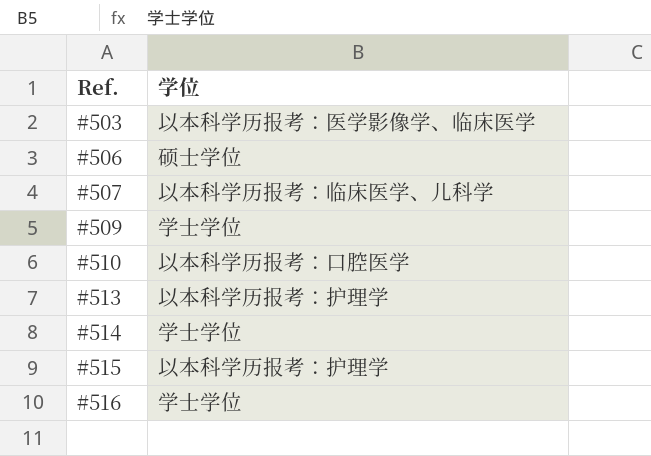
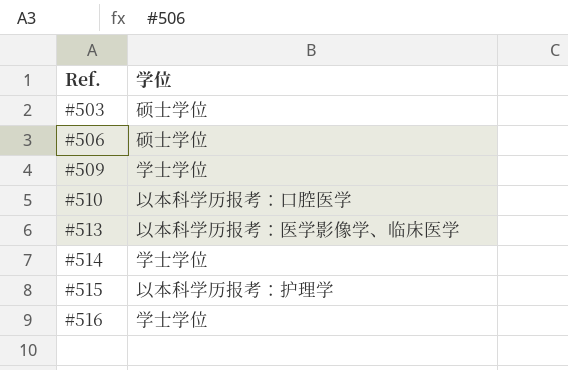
row #507: 以本科学历报考：临床医学、儿科学 -> none
#503 | 学位: 以本科学历报考：医学影像学、临床医学 -> 硕士学位
#513 | 学位: 以本科学历报考：护理学 -> 以本科学历报考：医学影像学、临床医学

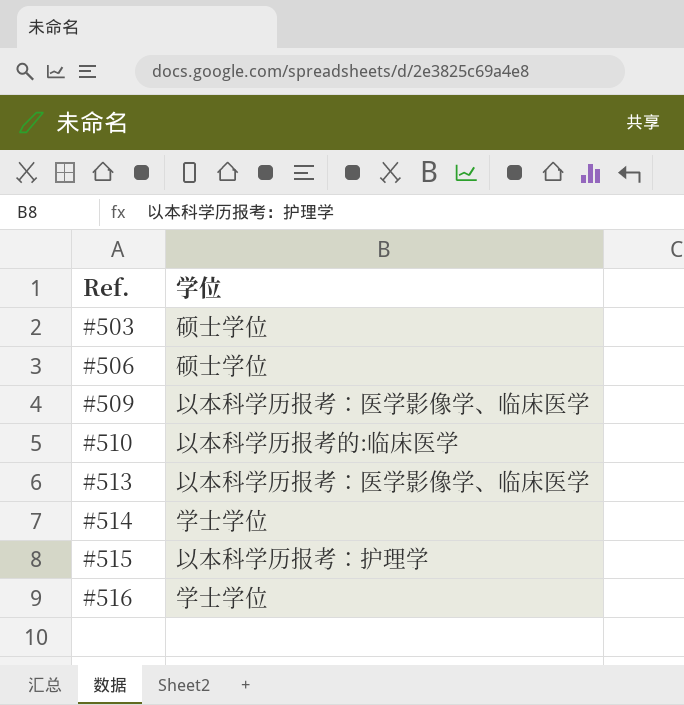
#509 | 学位: 学士学位 -> 以本科学历报考：医学影像学、临床医学
#510 | 学位: 以本科学历报考：口腔医学 -> 以本科学历报考的:临床医学

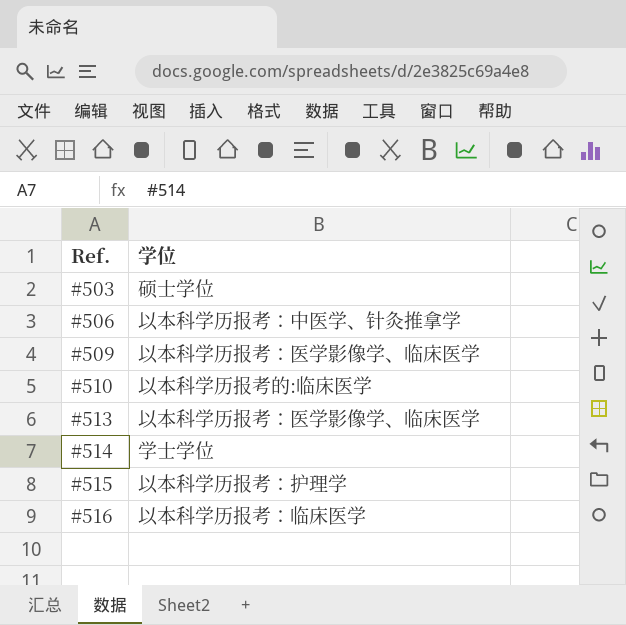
#506 | 学位: 硕士学位 -> 以本科学历报考：中医学、针灸推拿学
#516 | 学位: 学士学位 -> 以本科学历报考：临床医学

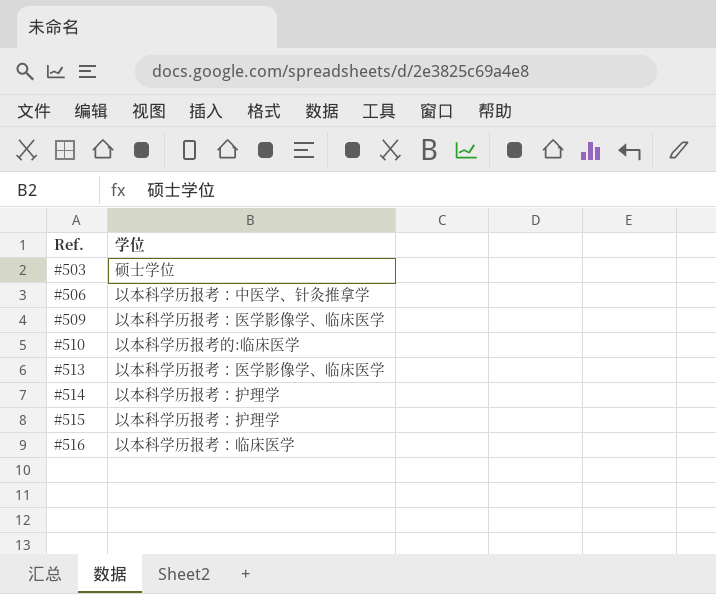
#514 | 学位: 学士学位 -> 以本科学历报考：护理学

